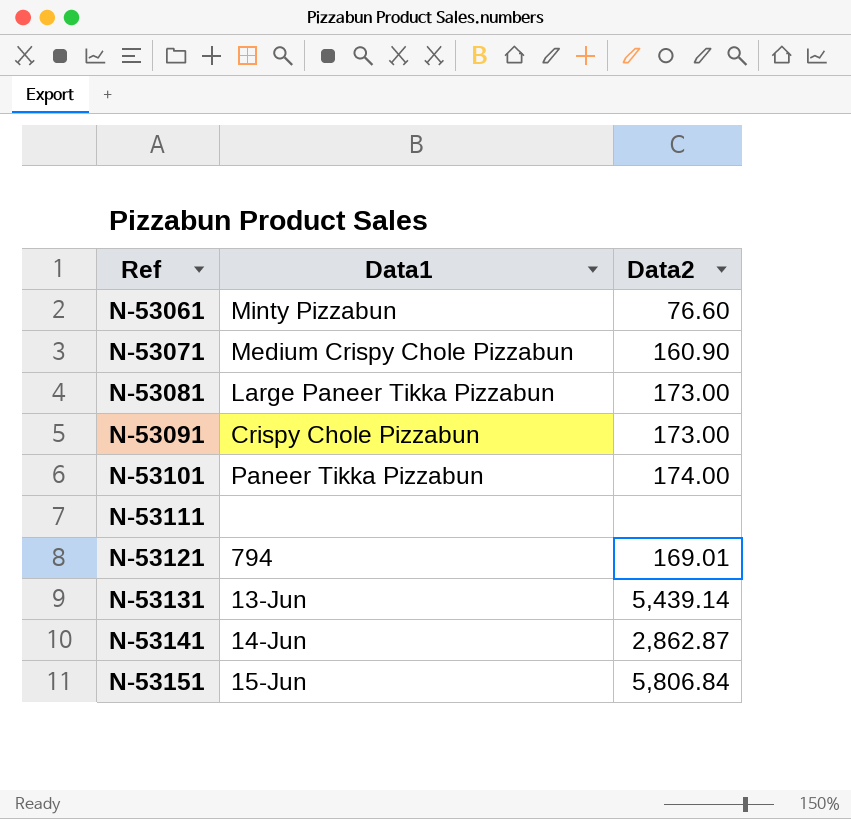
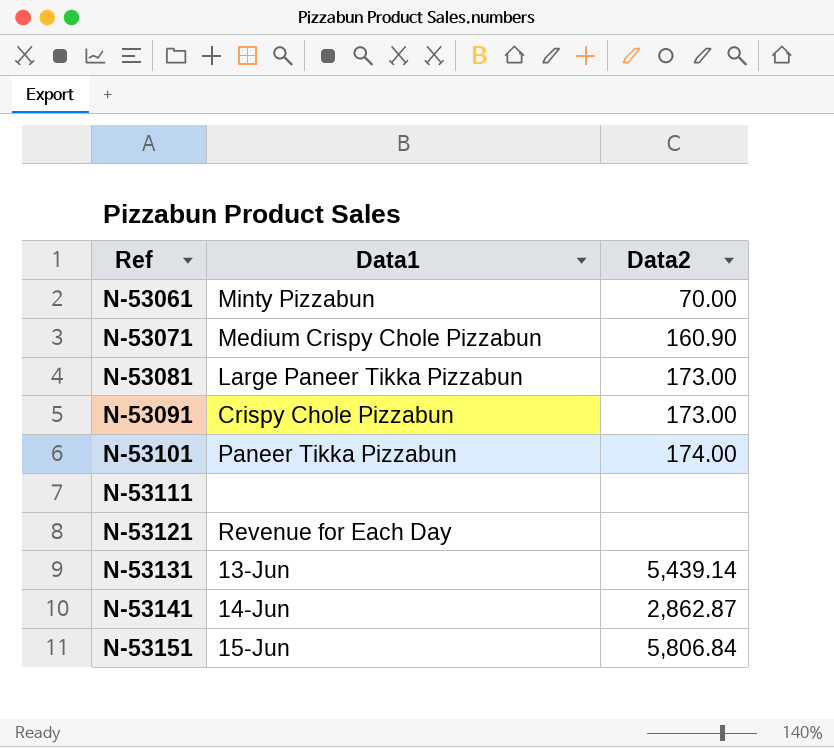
N-53061 | Data2: 76.60 -> 70.00
N-53121 | Data1: 794 -> Revenue for Each Day
N-53121 | Data2: 169.01 -> none

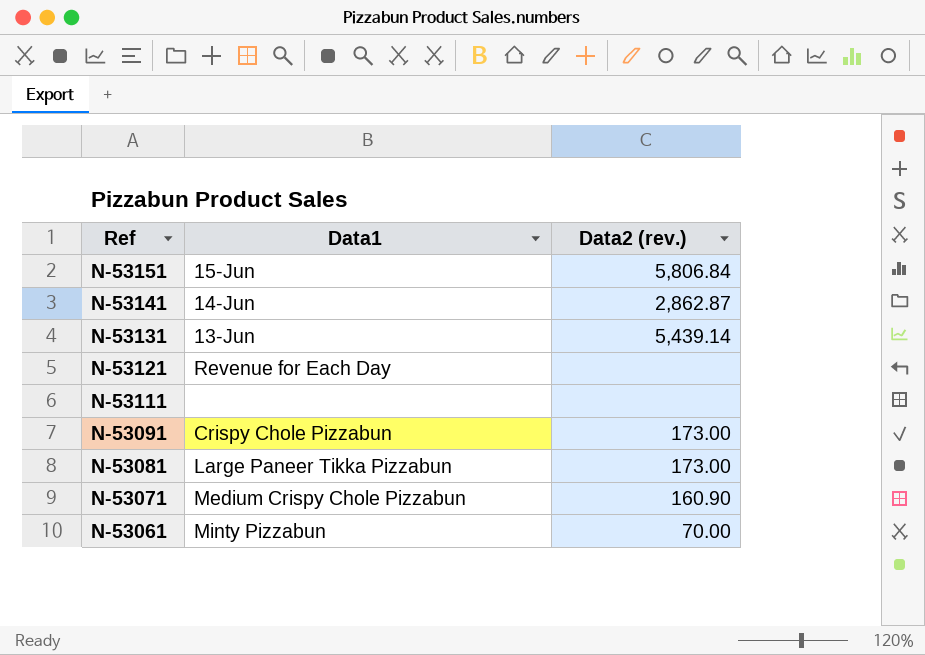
row order: Ref ascending -> Ref descending
column name: Data2 -> Data2 (rev.)
row N-53101: Paneer Tikka Pizzabun | 174.00 -> none

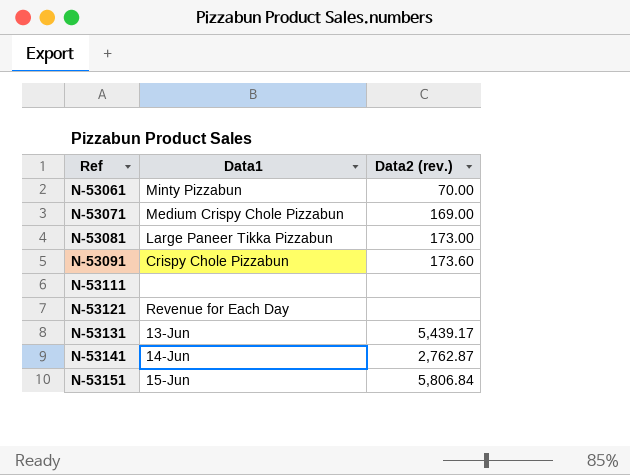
row order: Ref descending -> Ref ascending
N-53071 | Data2 (rev.): 160.90 -> 169.00
N-53091 | Data2 (rev.): 173.00 -> 173.60
N-53131 | Data2 (rev.): 5,439.14 -> 5,439.17
N-53141 | Data2 (rev.): 2,862.87 -> 2,762.87

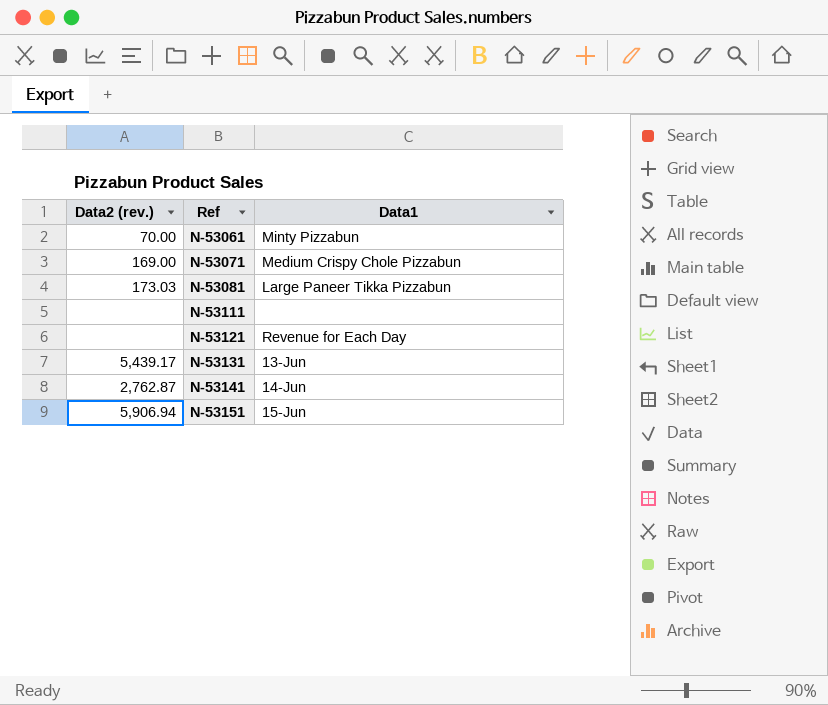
column Data2 (rev.) | position: 3 -> 1
row N-53091: Crispy Chole Pizzabun | 173.60 -> none
N-53081 | Data2 (rev.): 173.00 -> 173.03
N-53151 | Data2 (rev.): 5,806.84 -> 5,906.94

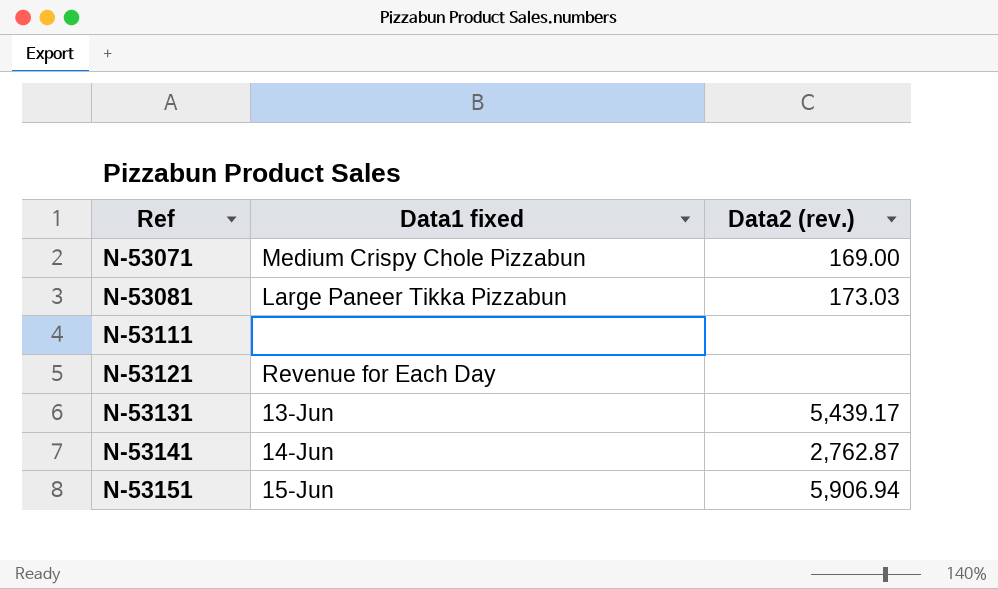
column name: Data1 -> Data1 fixed
column Data2 (rev.) | position: 1 -> 3
row N-53061: 70.00 | Minty Pizzabun -> none

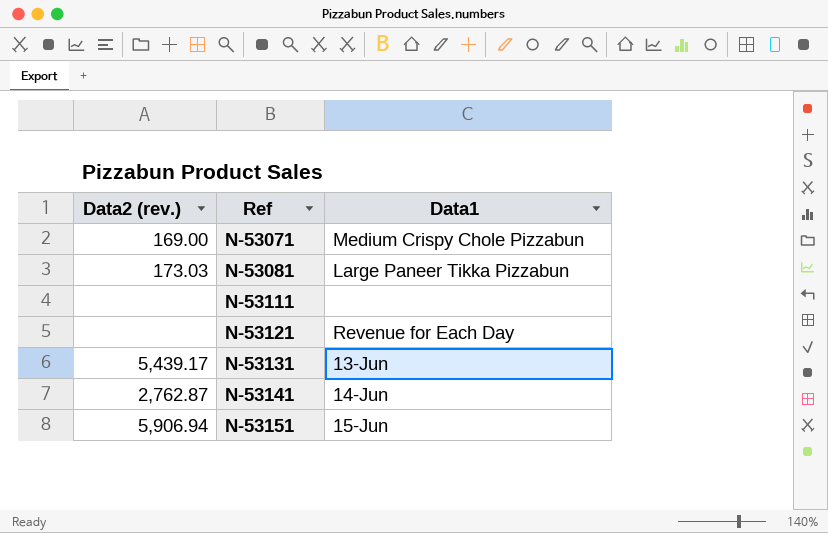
column Data2 (rev.) | position: 3 -> 1
column name: Data1 fixed -> Data1

